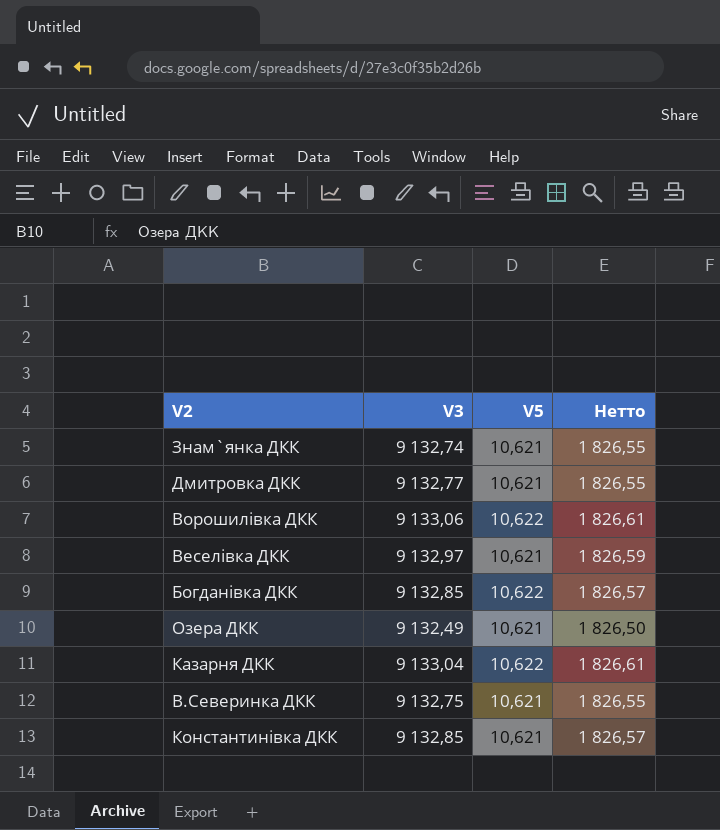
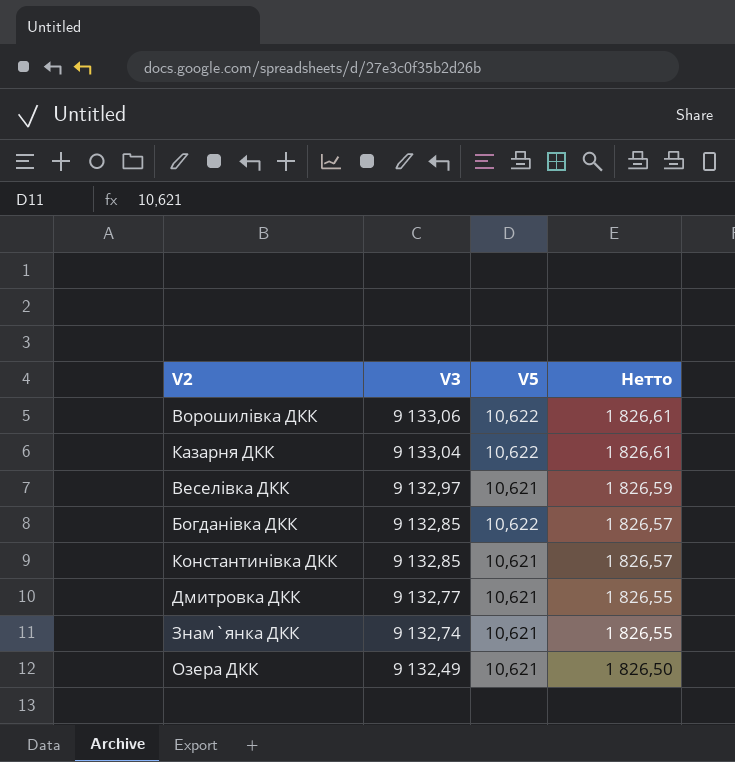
row order: none -> V3 descending
row В.Северинка ДКК: 9 132,75 | 10,621 | 1 826,55 -> none

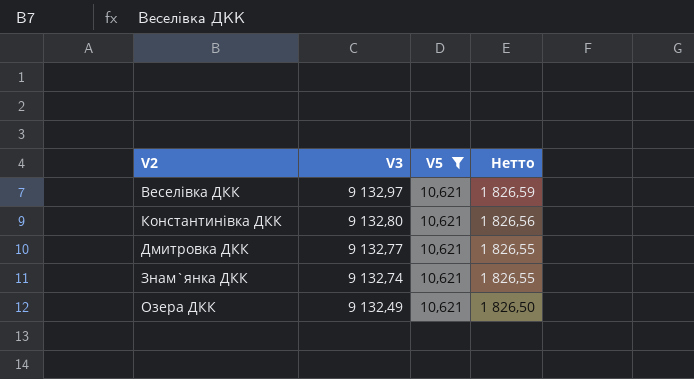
filter: none -> V5 = 10,621
Константинівка ДКК | V3: 9 132,85 -> 9 132,80
Константинівка ДКК | Нетто: 1 826,57 -> 1 826,56

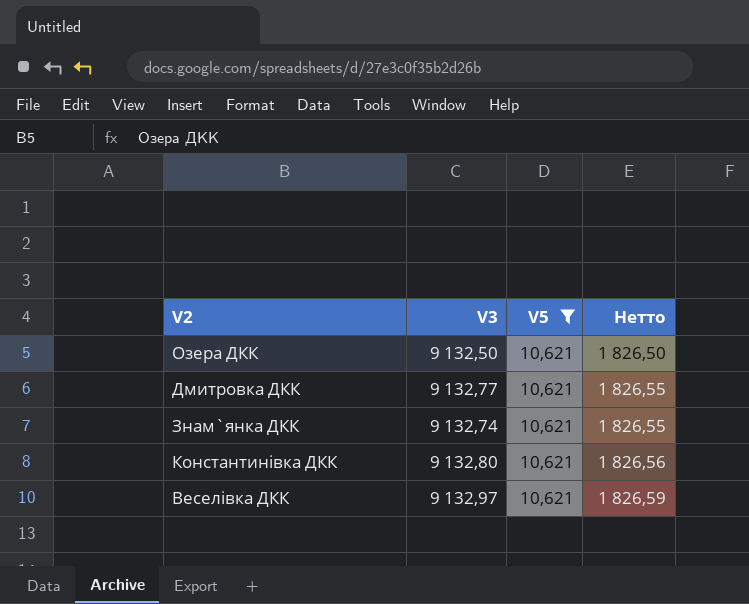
row order: V3 descending -> Нетто ascending
Озера ДКК | V3: 9 132,49 -> 9 132,50

